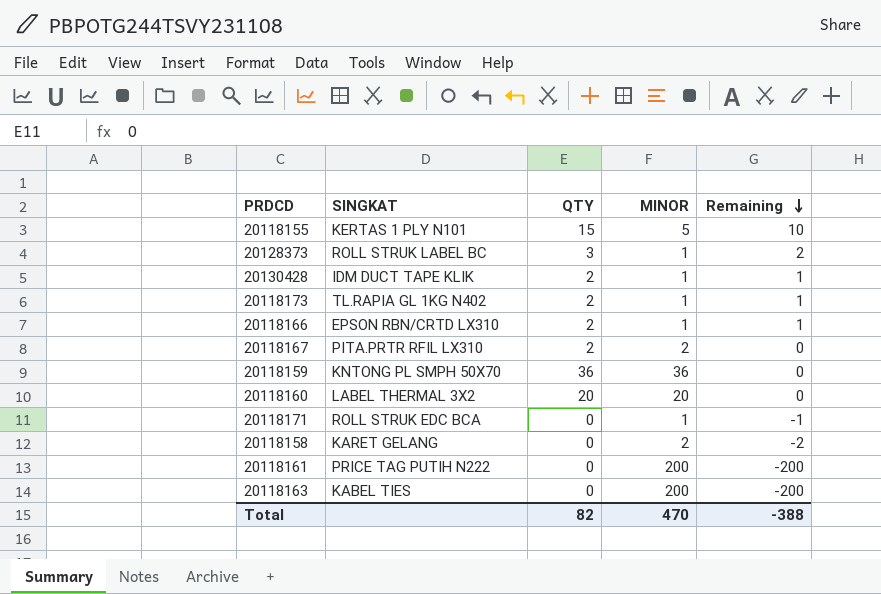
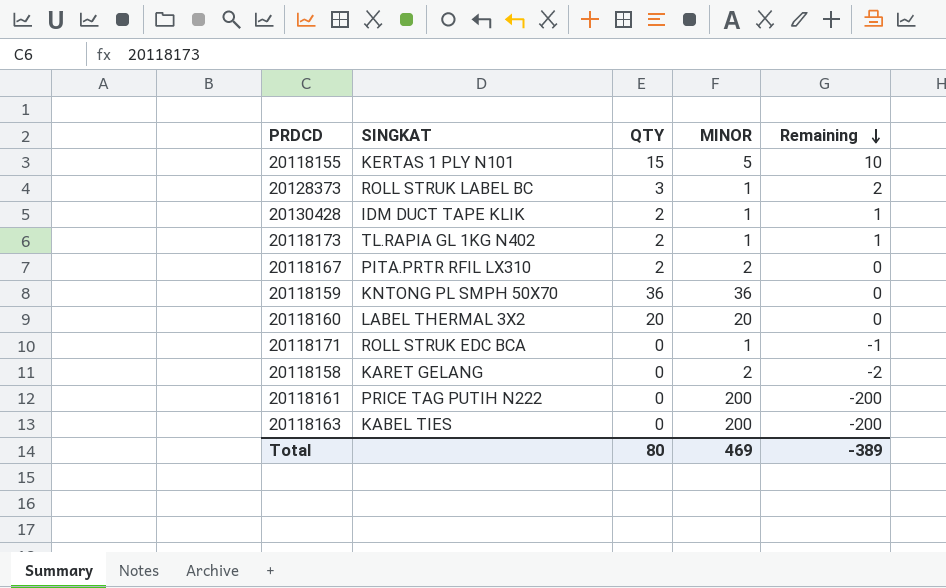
row 20118166: EPSON RBN/CRTD LX310 | 2 | 1 | 1 -> none
Total | QTY: 82 -> 80
Total | MINOR: 470 -> 469
Total | Remaining: -388 -> -389

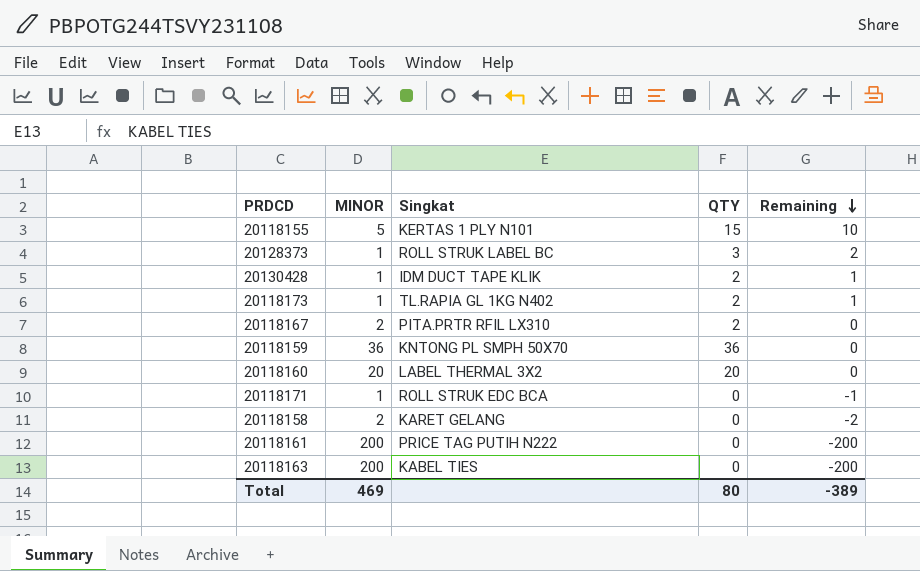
column MINOR | position: 4 -> 2
column name: SINGKAT -> Singkat

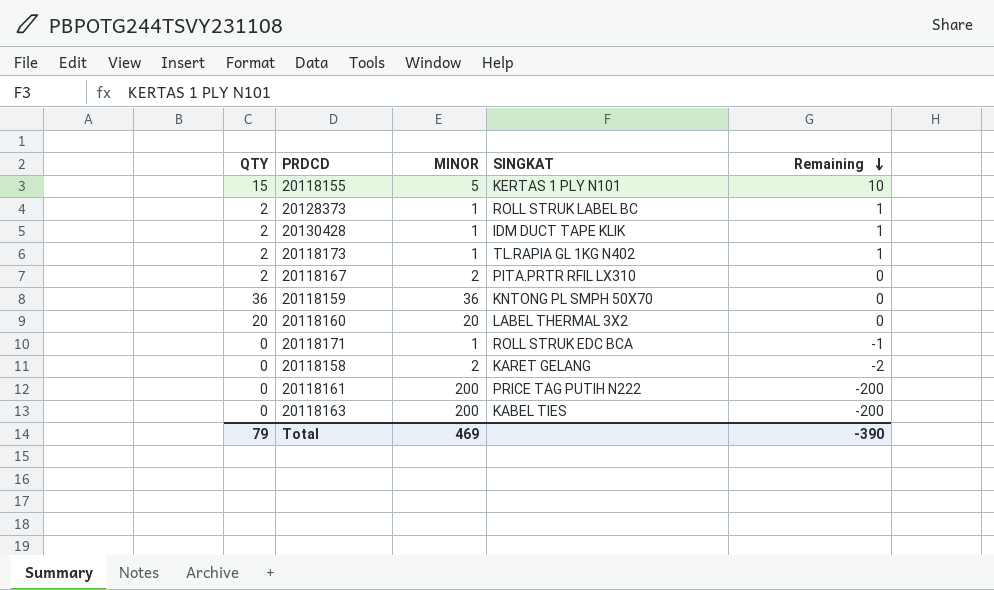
column QTY | position: 4 -> 1
column name: Singkat -> SINGKAT
20128373 | QTY: 3 -> 2
20128373 | Remaining: 2 -> 1
Total | QTY: 80 -> 79
Total | Remaining: -389 -> -390

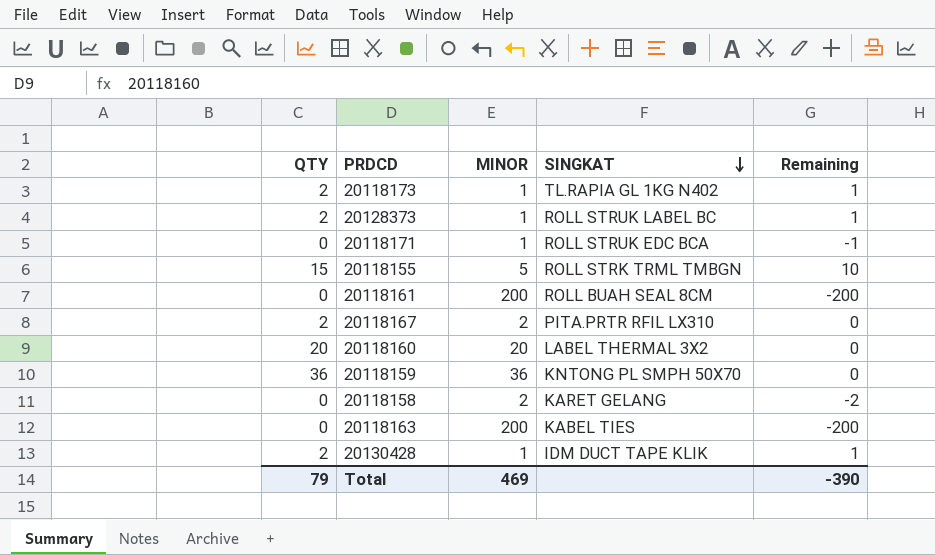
row order: Remaining descending -> SINGKAT descending
20118155 | SINGKAT: KERTAS 1 PLY N101 -> ROLL STRK TRML TMBGN
20118161 | SINGKAT: PRICE TAG PUTIH N222 -> ROLL BUAH SEAL 8CM

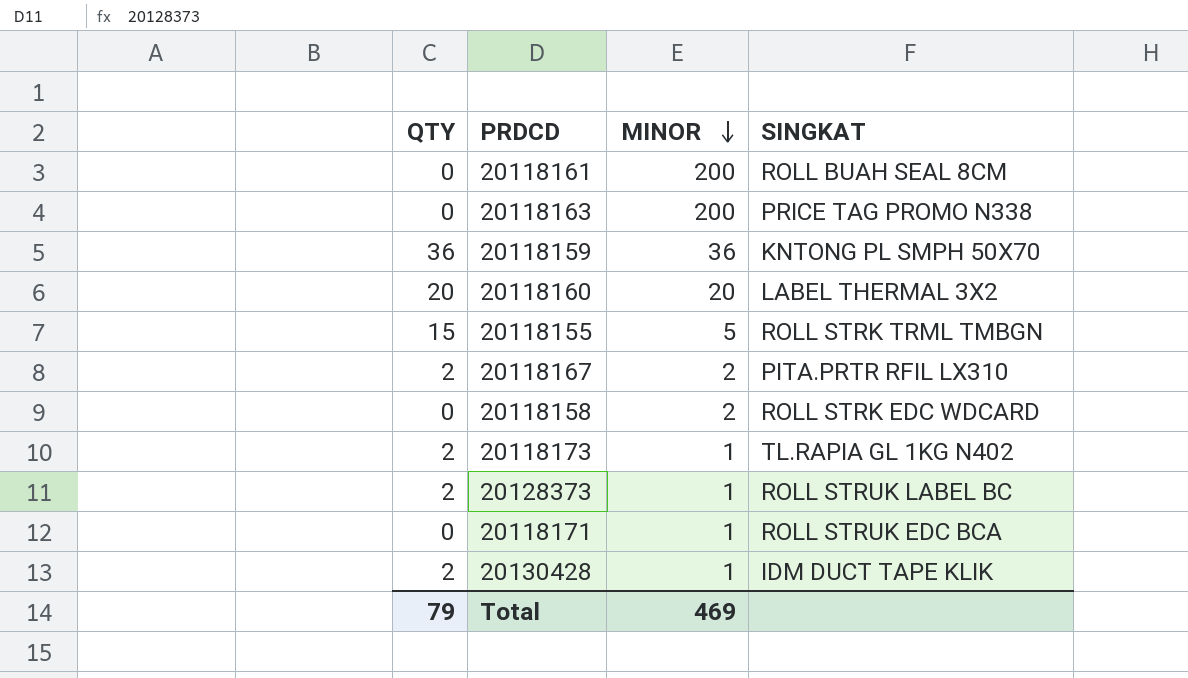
row order: SINGKAT descending -> MINOR descending
column Remaining | formula: [QTY] - [MINOR] -> none
20118163 | SINGKAT: KABEL TIES -> PRICE TAG PROMO N338
20118158 | SINGKAT: KARET GELANG -> ROLL STRK EDC WDCARD

